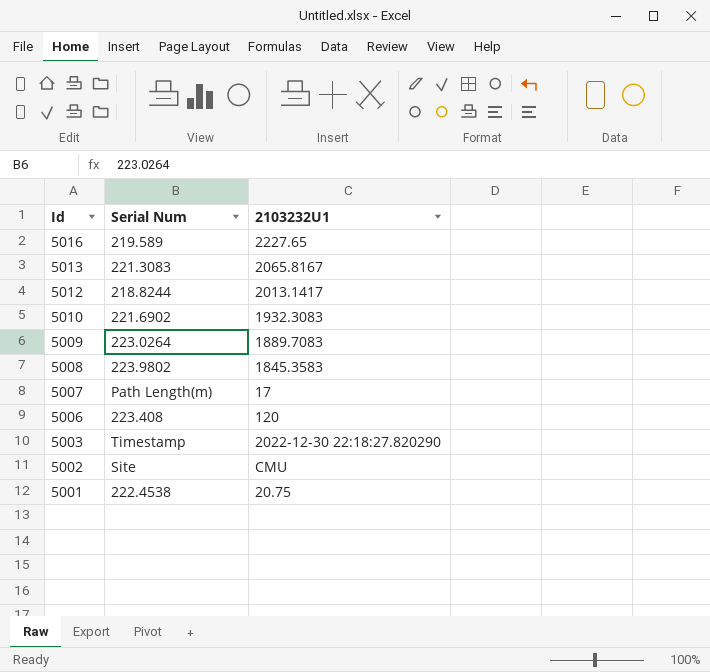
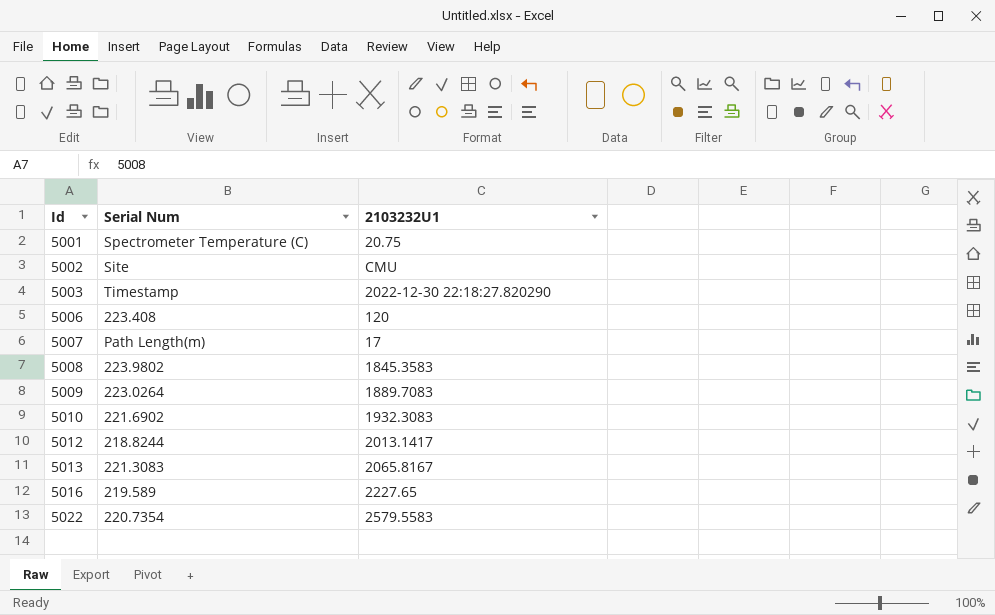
row order: Id descending -> Id ascending
5001 | Serial Num: 222.4538 -> Spectrometer Temperature (C)
row 5022: none -> 220.7354 | 2579.5583

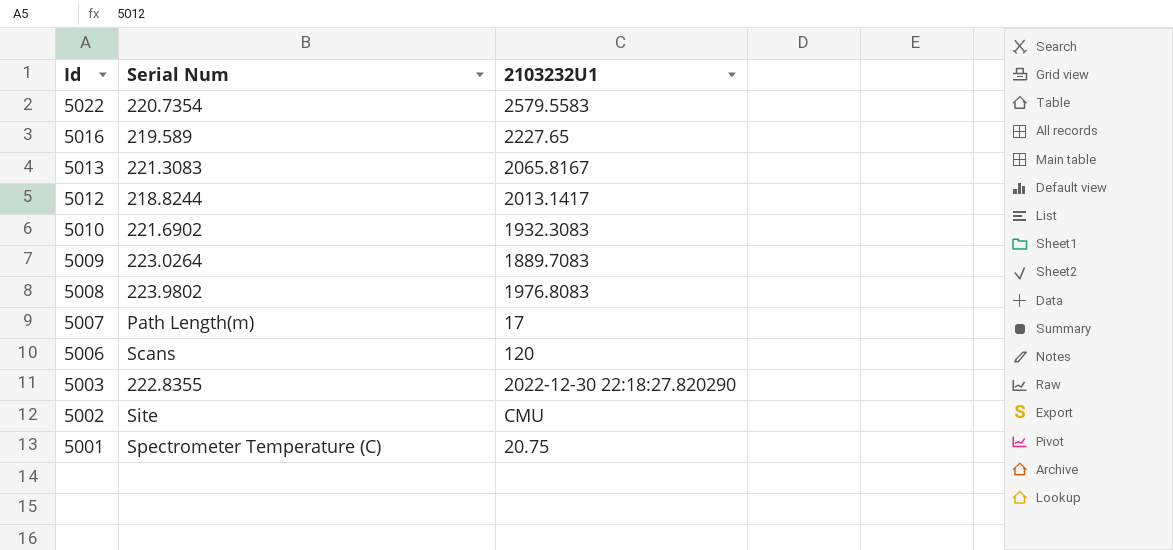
row order: Id ascending -> Id descending
5008 | 2103232U1: 1845.3583 -> 1976.8083
5006 | Serial Num: 223.408 -> Scans
5003 | Serial Num: Timestamp -> 222.8355

